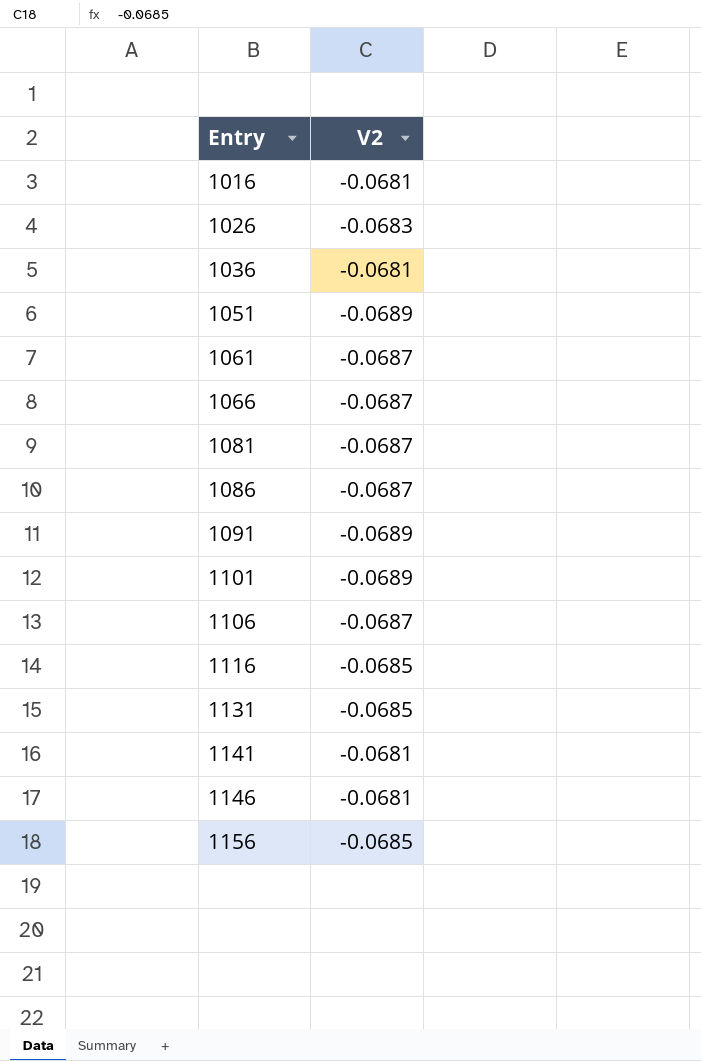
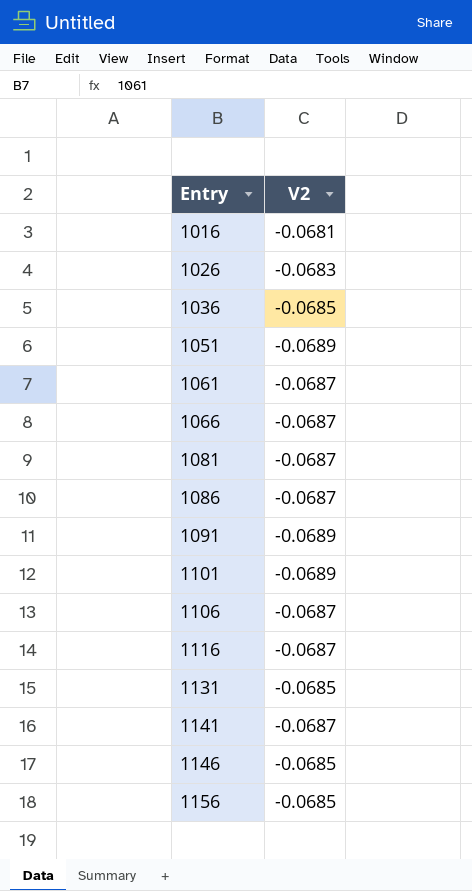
1036 | V2: -0.0681 -> -0.0685
1116 | V2: -0.0685 -> -0.0687
1141 | V2: -0.0681 -> -0.0687
1146 | V2: -0.0681 -> -0.0685

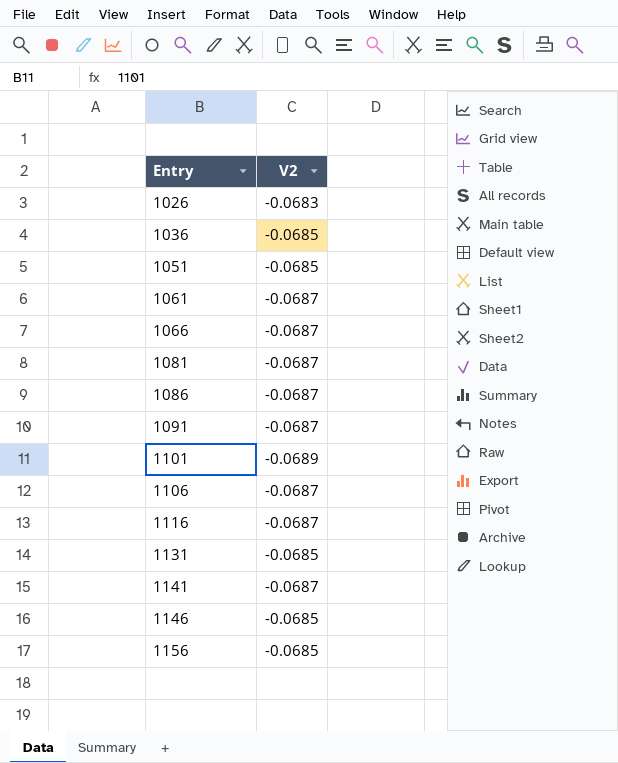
row 1016: -0.0681 -> none
1051 | V2: -0.0689 -> -0.0685
1091 | V2: -0.0689 -> -0.0687

